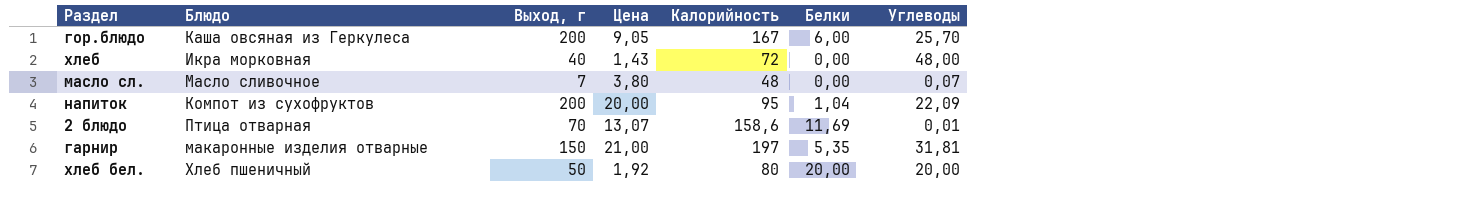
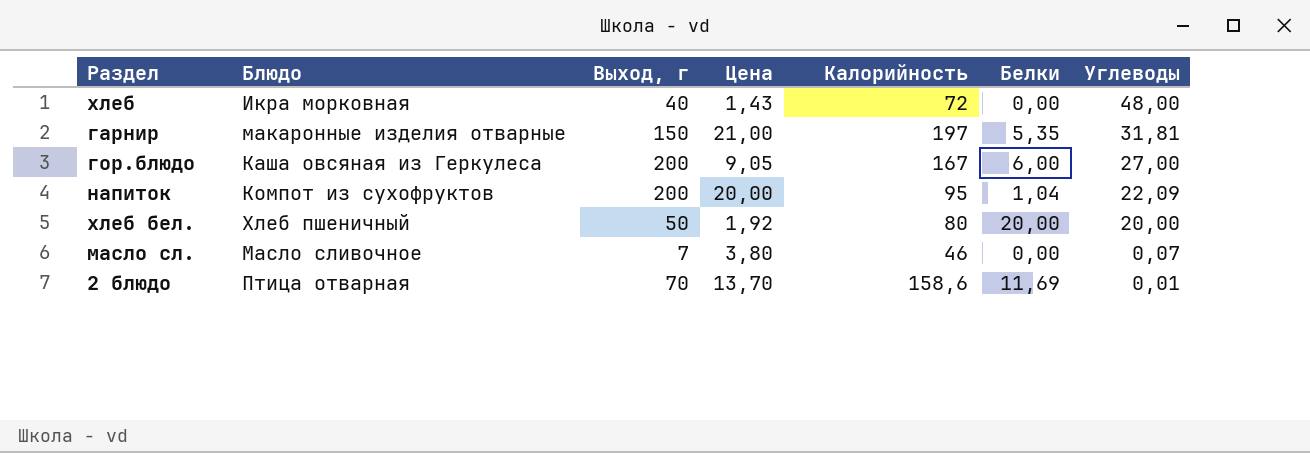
row order: none -> Углеводы descending
гор.блюдо | Углеводы: 25,70 -> 27,00
масло сл. | Калорийность: 48 -> 46
2 блюдо | Цена: 13,07 -> 13,70

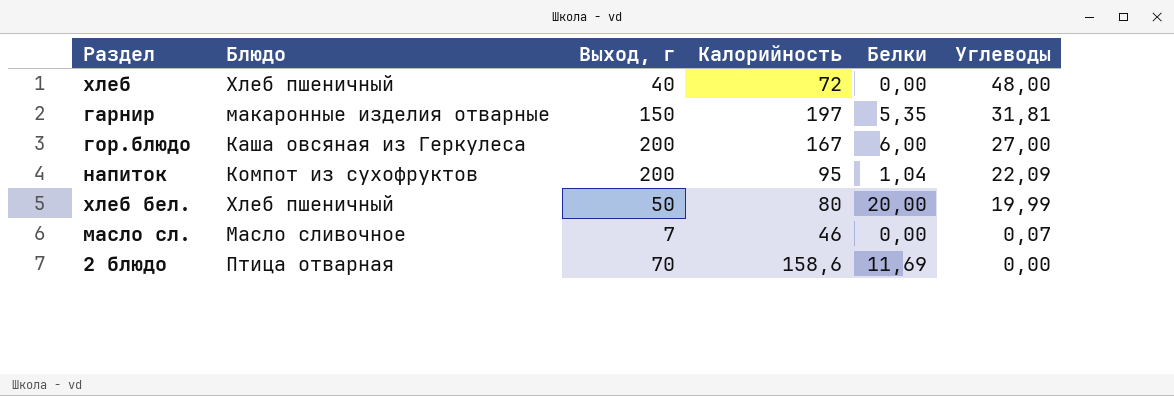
column Цена | position: 4 -> none
хлеб | Блюдо: Икра морковная -> Хлеб пшеничный
хлеб бел. | Углеводы: 20,00 -> 19,99
2 блюдо | Углеводы: 0,01 -> 0,00

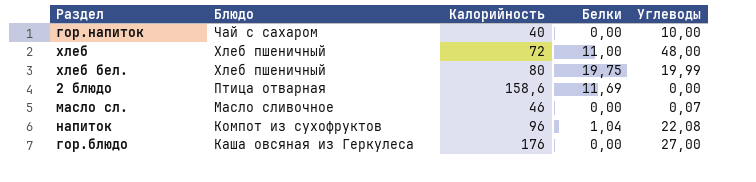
row order: Углеводы descending -> Блюдо descending
column Выход, г | position: 3 -> none
row гарнир: макаронные изделия отварные | 150 | 197 | 5,35 | 31,81 -> none
row гор.напиток: none -> Чай с сахаром | 40 | 0,00 | 10,00
хлеб | Белки: 0,00 -> 11,00
хлеб бел. | Белки: 20,00 -> 19,75
напиток | Калорийность: 95 -> 96
напиток | Углеводы: 22,09 -> 22,08
гор.блюдо | Калорийность: 167 -> 176
гор.блюдо | Белки: 6,00 -> 0,00

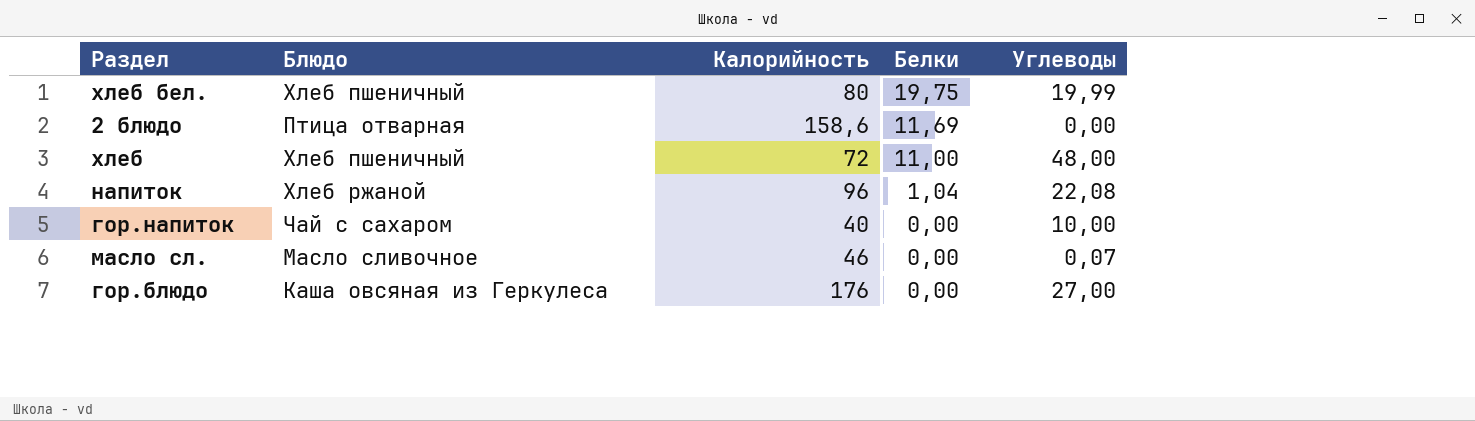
row order: Блюдо descending -> Белки descending
напиток | Блюдо: Компот из сухофруктов -> Хлеб ржаной

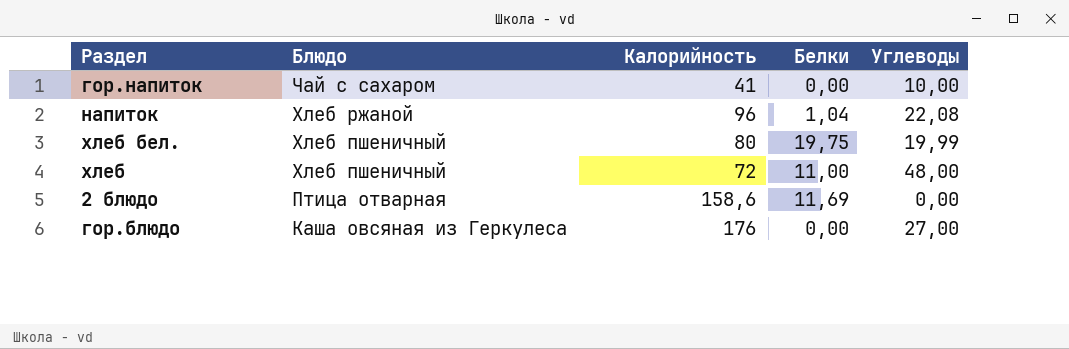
row order: Белки descending -> Блюдо descending
row масло сл.: Масло сливочное | 46 | 0,00 | 0,07 -> none
гор.напиток | Калорийность: 40 -> 41

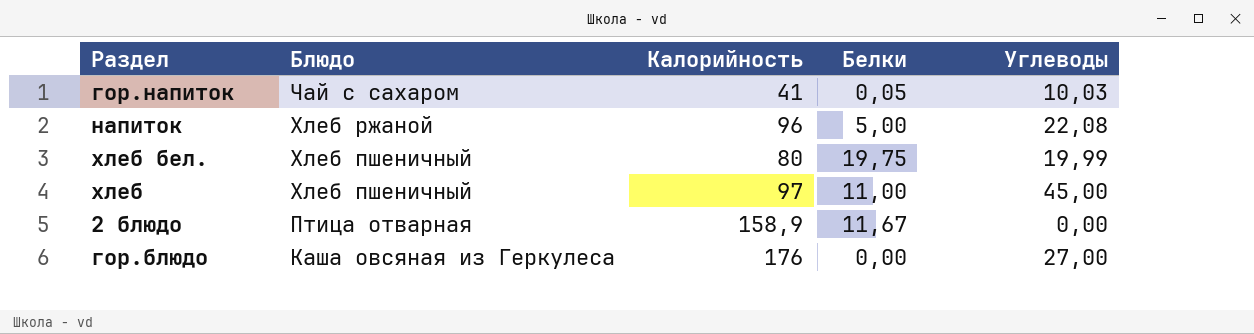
гор.напиток | Белки: 0,00 -> 0,05
гор.напиток | Углеводы: 10,00 -> 10,03
напиток | Белки: 1,04 -> 5,00
хлеб | Калорийность: 72 -> 97
хлеб | Углеводы: 48,00 -> 45,00
2 блюдо | Калорийность: 158,6 -> 158,9
2 блюдо | Белки: 11,69 -> 11,67

